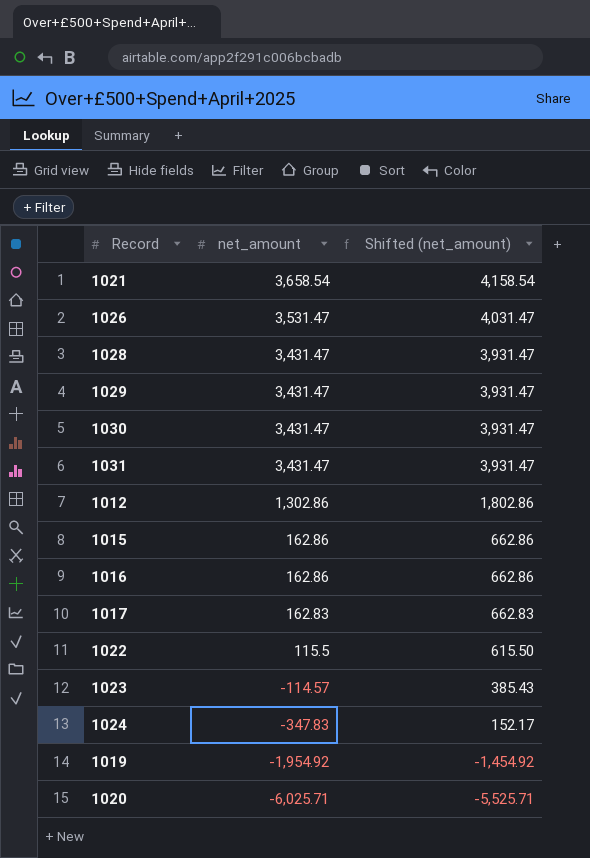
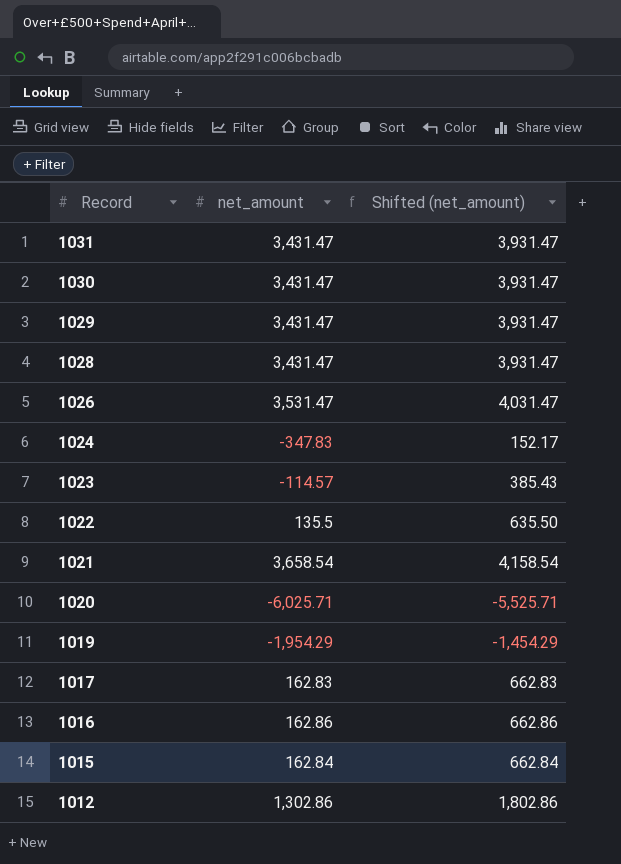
row order: net_amount descending -> Record descending
1022 | net_amount: 115.5 -> 135.5
1022 | Shifted (net_amount): 615.50 -> 635.50
1019 | net_amount: -1,954.92 -> -1,954.29
1019 | Shifted (net_amount): -1,454.92 -> -1,454.29
1015 | net_amount: 162.86 -> 162.84
1015 | Shifted (net_amount): 662.86 -> 662.84

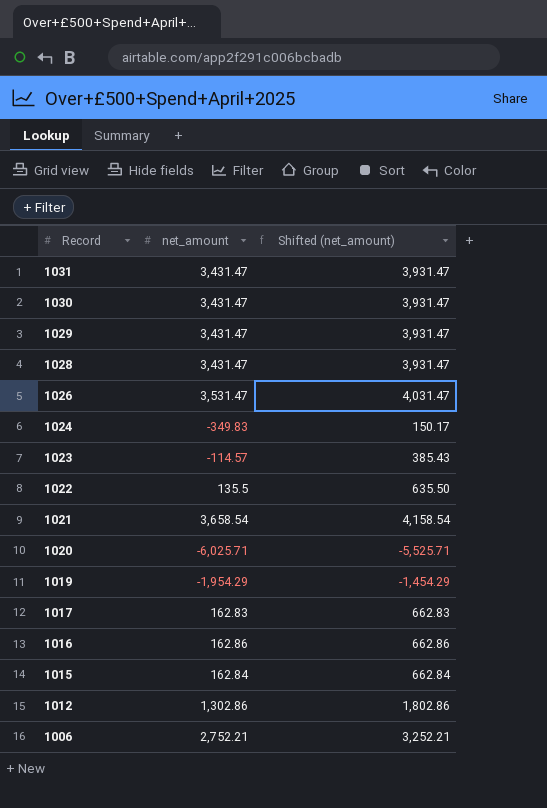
1024 | net_amount: -347.83 -> -349.83
1024 | Shifted (net_amount): 152.17 -> 150.17
row 1006: none -> 2,752.21 | 3,252.21

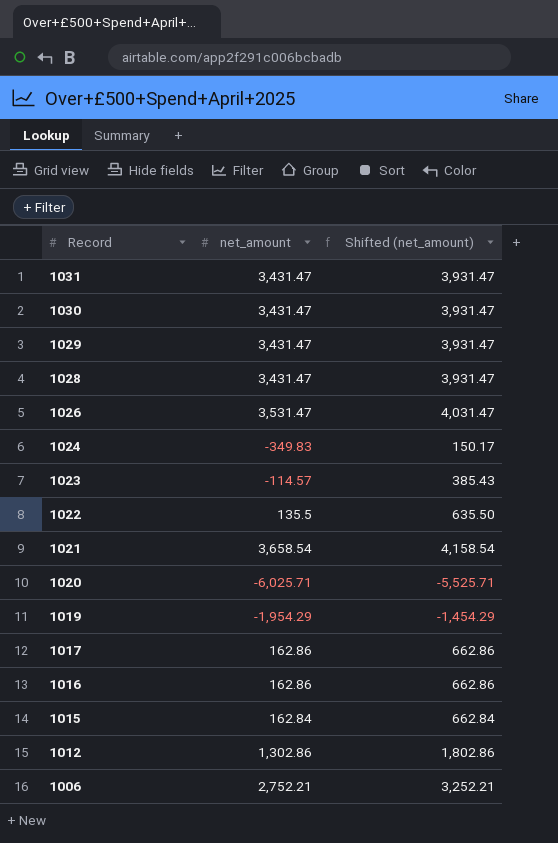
1017 | net_amount: 162.83 -> 162.86
1017 | Shifted (net_amount): 662.83 -> 662.86

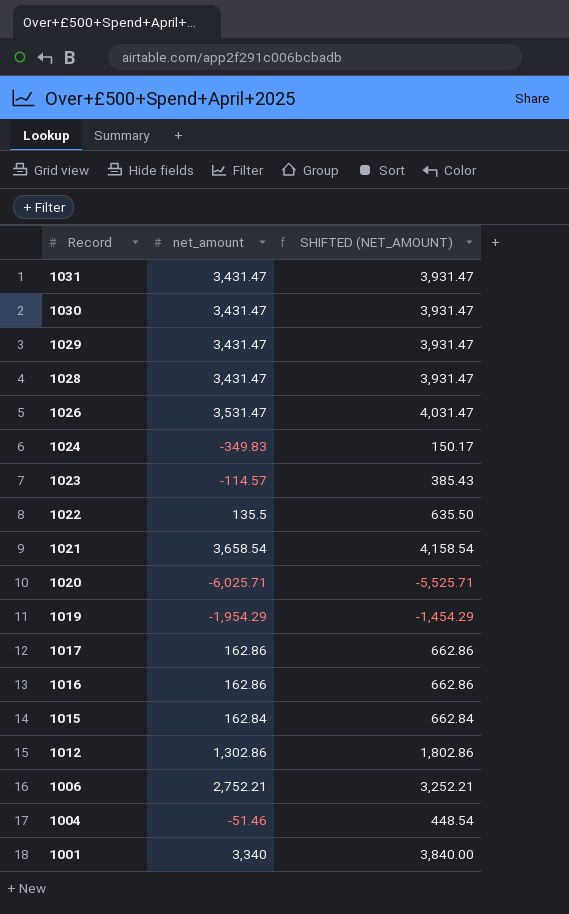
column name: Shifted (net_amount) -> SHIFTED (NET_AMOUNT)
row 1004: none -> -51.46 | 448.54
row 1001: none -> 3,340 | 3,840.00

